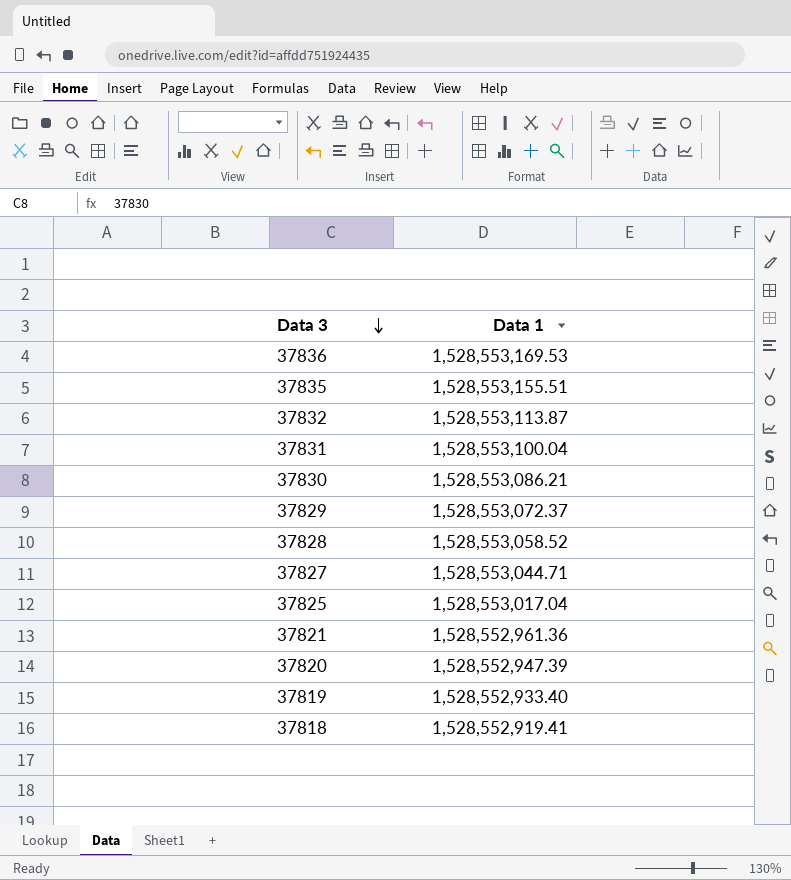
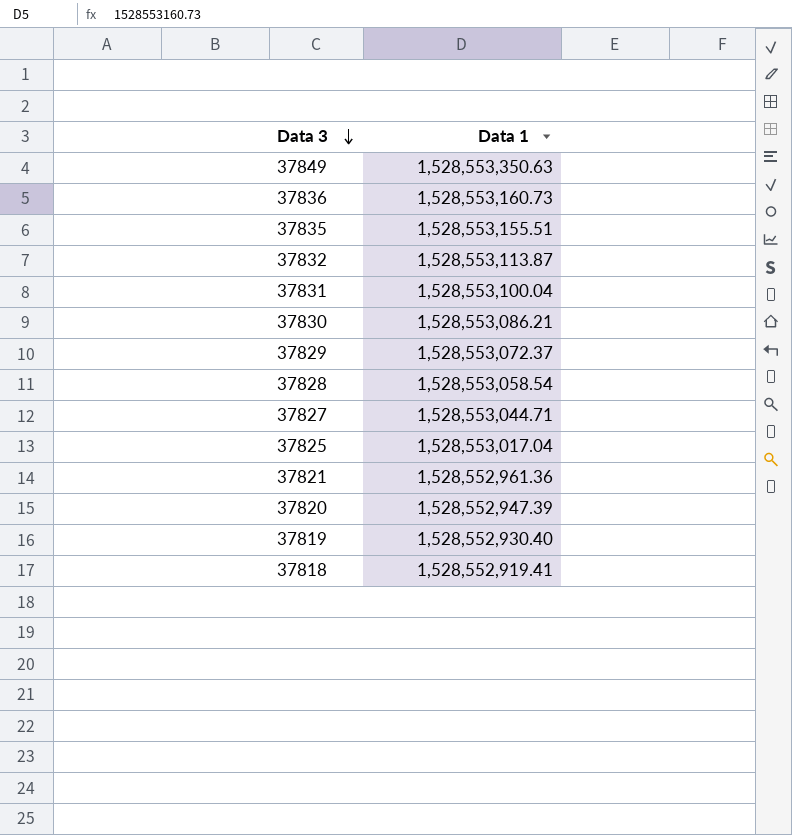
row 37849: none -> 1,528,553,350.63
37836 | Data 1: 1,528,553,169.53 -> 1,528,553,160.73
37828 | Data 1: 1,528,553,058.52 -> 1,528,553,058.54
37819 | Data 1: 1,528,552,933.40 -> 1,528,552,930.40

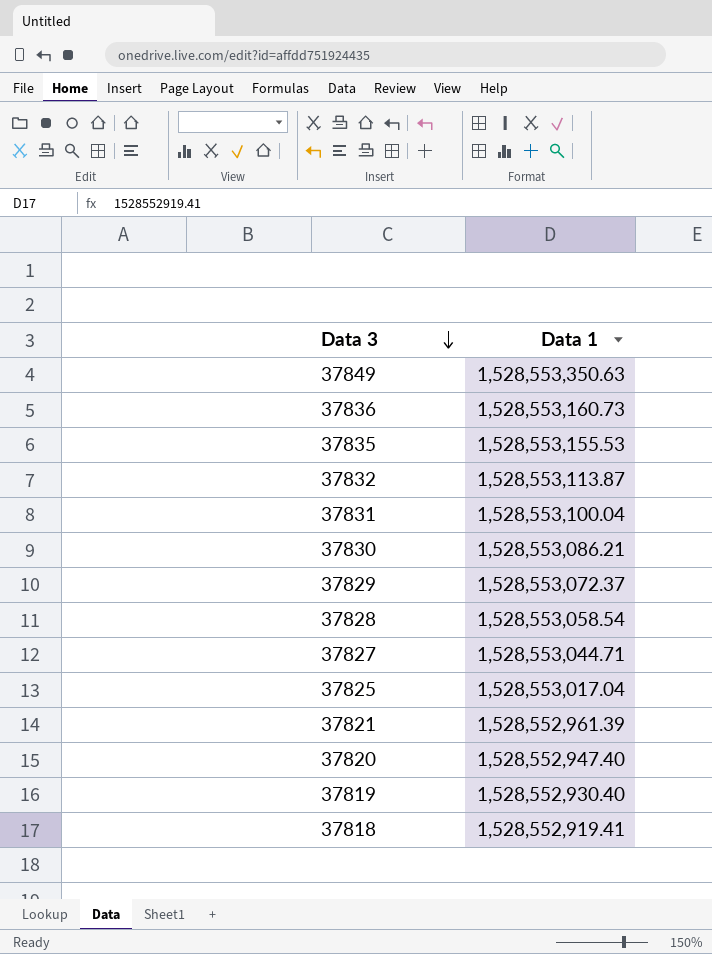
37835 | Data 1: 1,528,553,155.51 -> 1,528,553,155.53
37821 | Data 1: 1,528,552,961.36 -> 1,528,552,961.39
37820 | Data 1: 1,528,552,947.39 -> 1,528,552,947.40

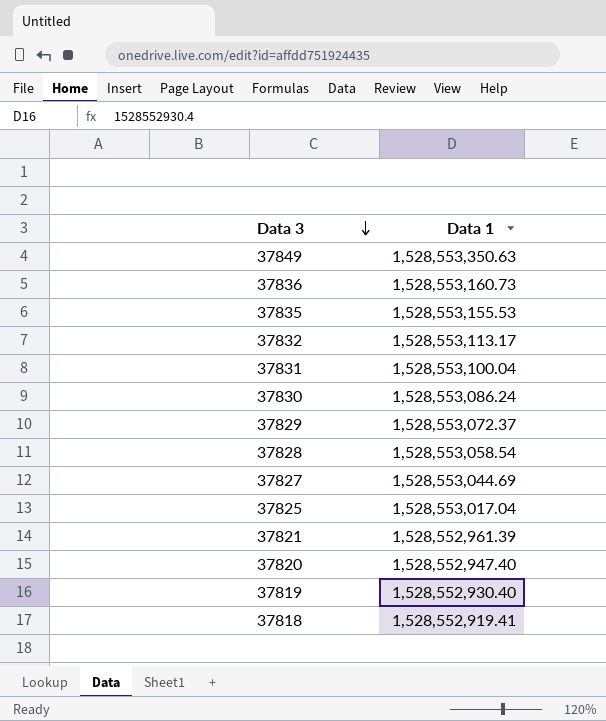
37832 | Data 1: 1,528,553,113.87 -> 1,528,553,113.17
37830 | Data 1: 1,528,553,086.21 -> 1,528,553,086.24
37827 | Data 1: 1,528,553,044.71 -> 1,528,553,044.69

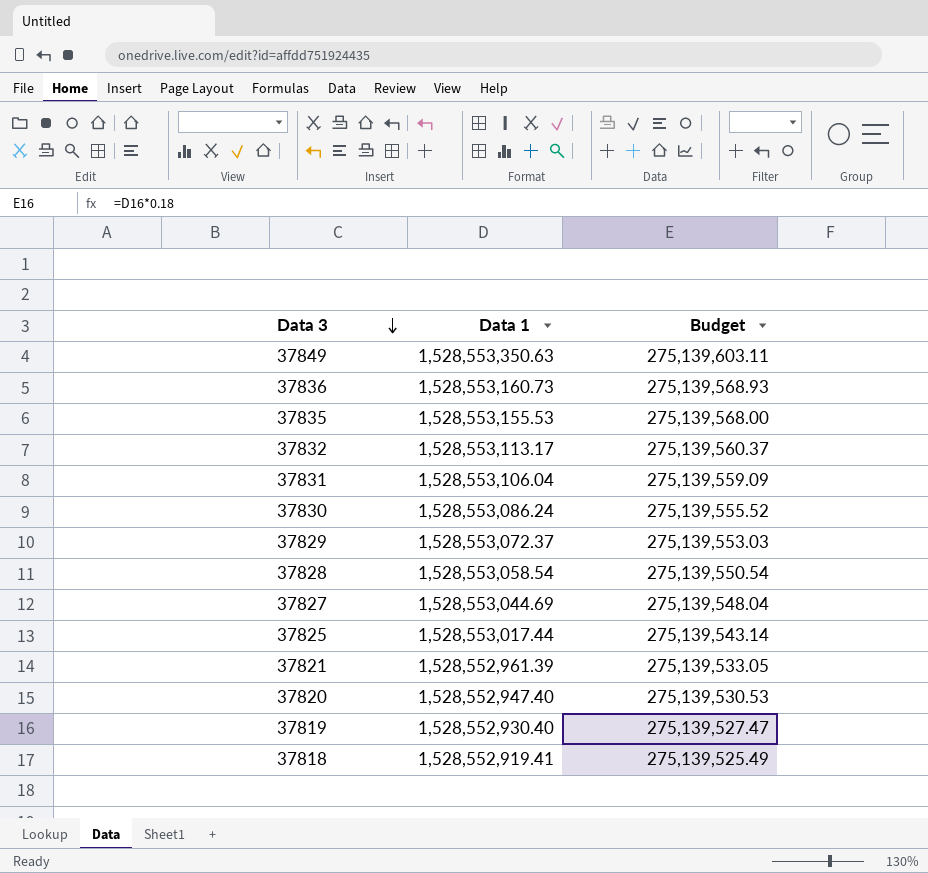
column Budget | formula: none -> [Data 1] * 0.18
37831 | Data 1: 1,528,553,100.04 -> 1,528,553,106.04
37825 | Data 1: 1,528,553,017.04 -> 1,528,553,017.44

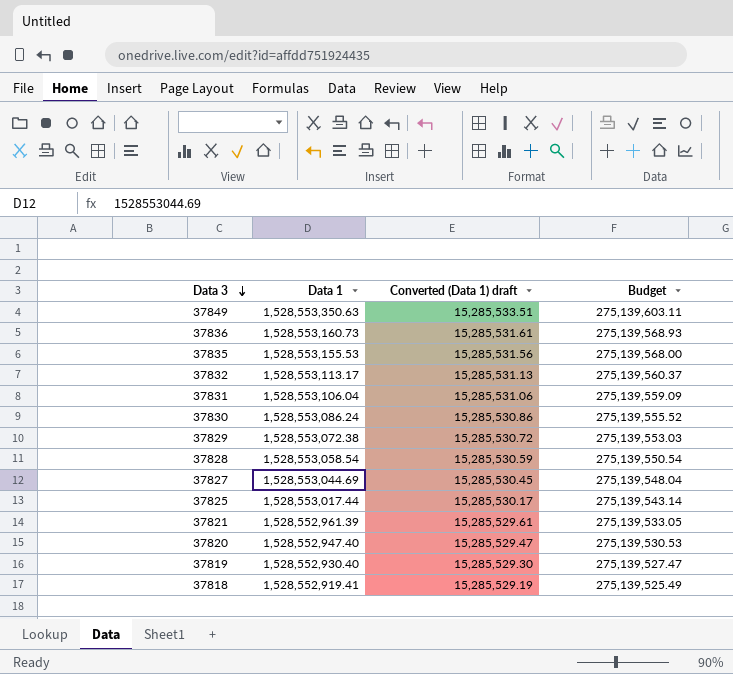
column Converted (Data 1) draft | formula: none -> [Data 1] * 0.01
37829 | Data 1: 1,528,553,072.37 -> 1,528,553,072.38

